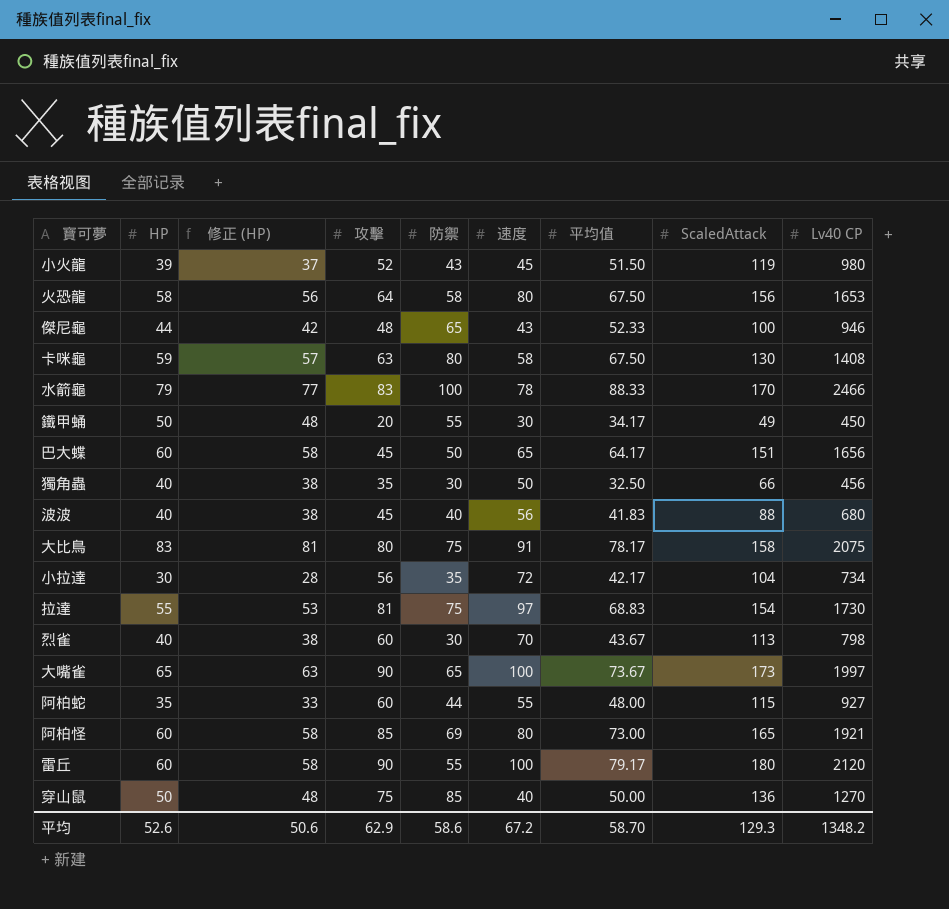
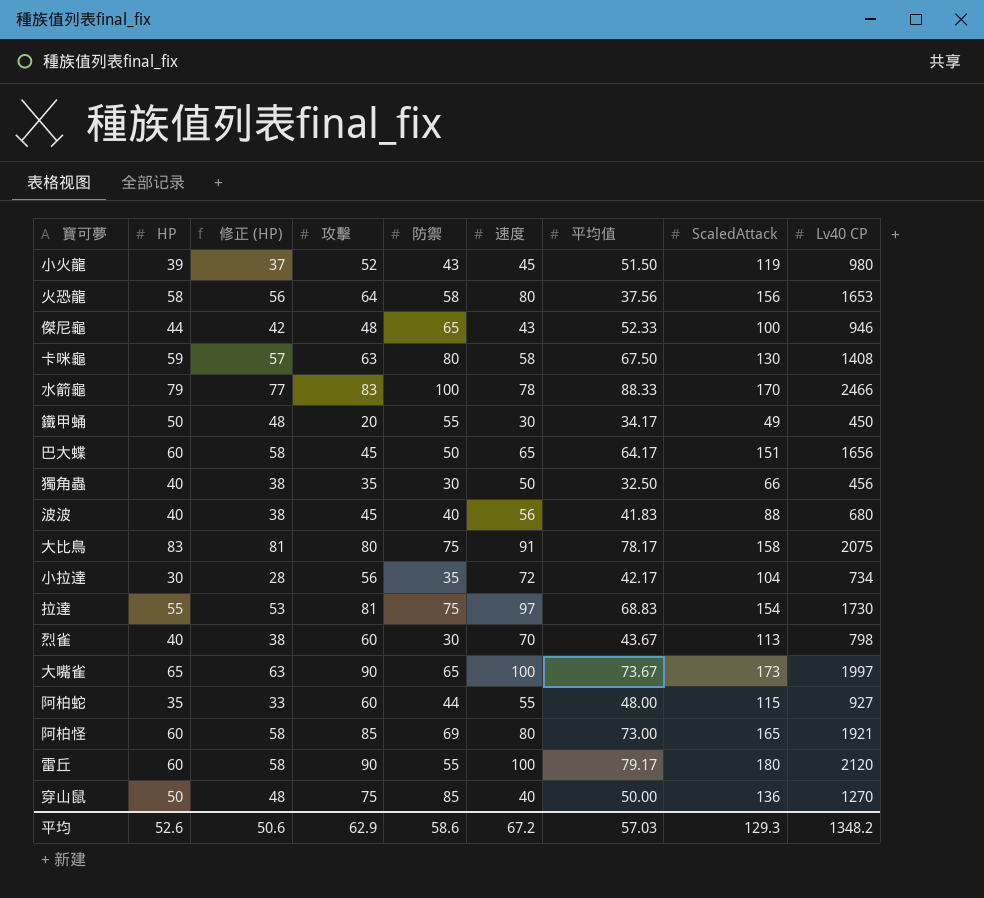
火恐龍 | 平均值: 67.50 -> 37.56
平均 | 平均值: 58.70 -> 57.03

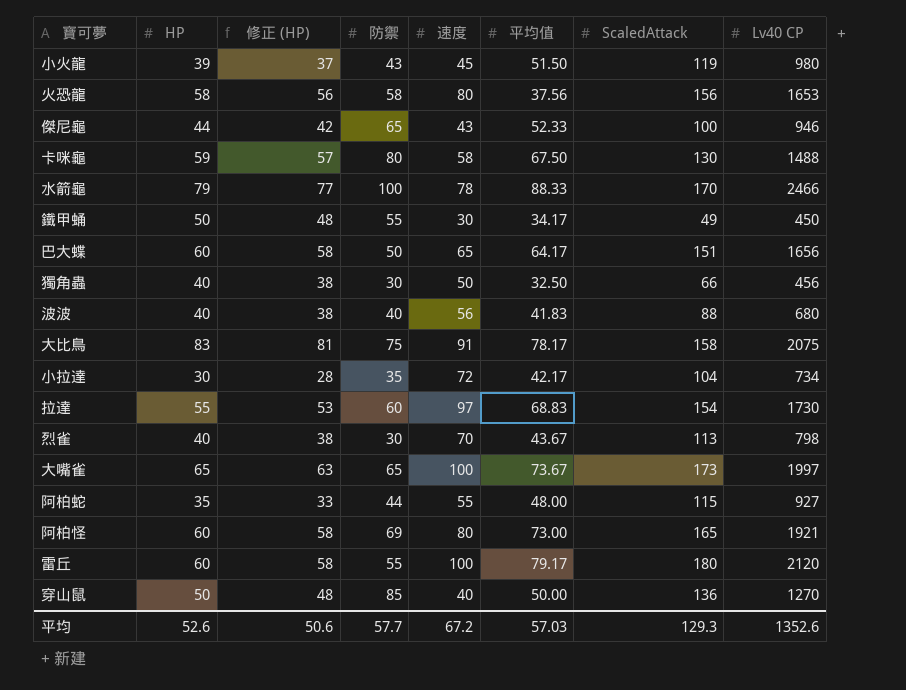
column 攻擊 | position: 4 -> none
卡咪龜 | Lv40 CP: 1408 -> 1488
拉達 | 防禦: 75 -> 60
平均 | 防禦: 58.6 -> 57.7
平均 | Lv40 CP: 1348.2 -> 1352.6

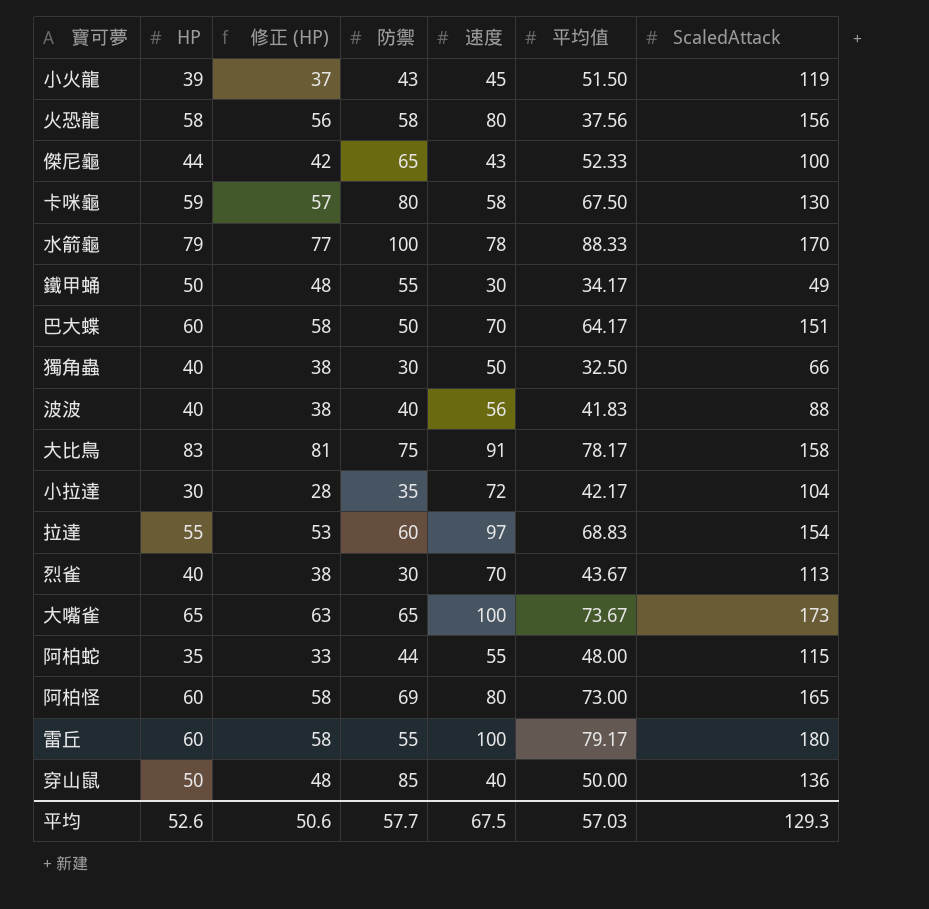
column Lv40 CP | position: 8 -> none
巴大蝶 | 速度: 65 -> 70
平均 | 速度: 67.2 -> 67.5

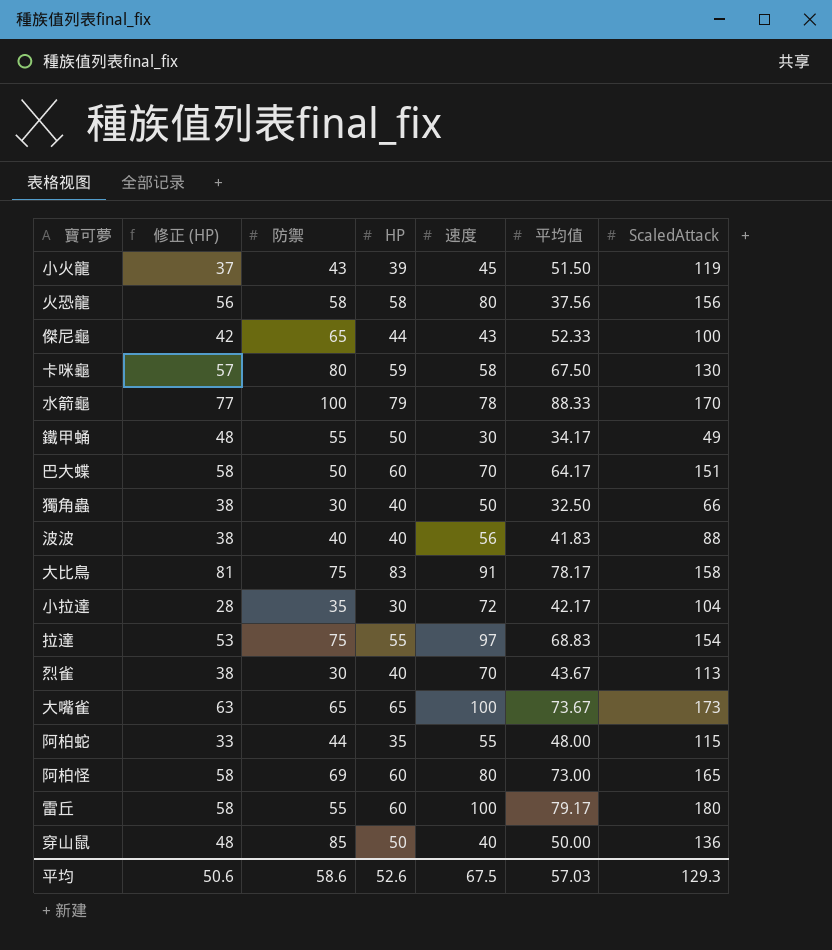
column HP | position: 2 -> 4
拉達 | 防禦: 60 -> 75
平均 | 防禦: 57.7 -> 58.6

